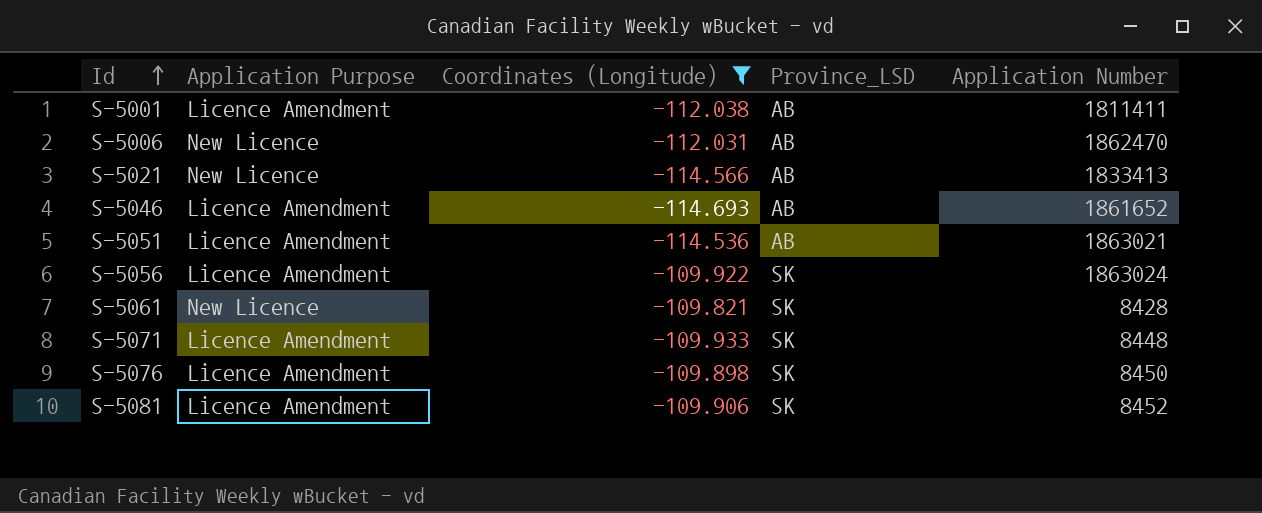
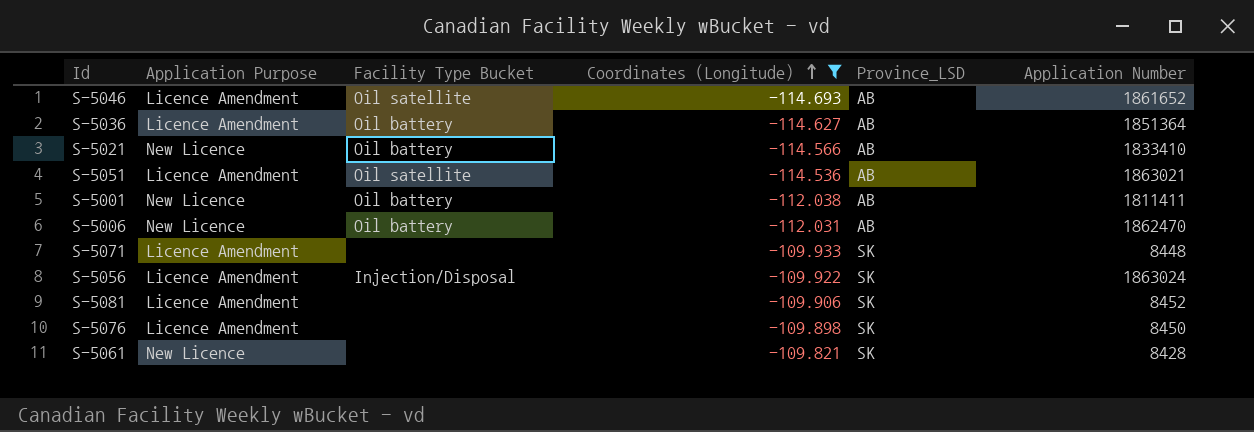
row order: Id ascending -> Coordinates (Longitude) ascending
column Facility Type Bucket | position: none -> 3
row S-5036: none -> Licence Amendment | Oil battery | -114.627 | AB | 1851364
S-5021 | Application Number: 1833413 -> 1833410
S-5001 | Application Purpose: Licence Amendment -> New Licence

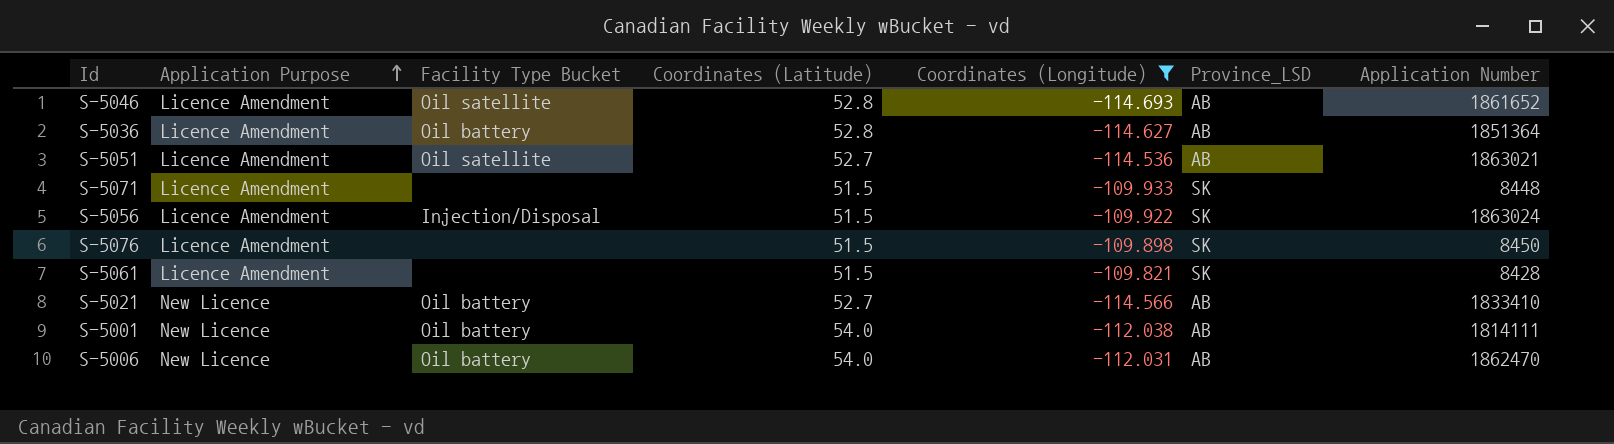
row order: Coordinates (Longitude) ascending -> Application Purpose ascending
column Coordinates (Latitude) | position: none -> 4
row S-5081: Licence Amendment | none | -109.906 | SK | 8452 -> none
S-5061 | Application Purpose: New Licence -> Licence Amendment
S-5001 | Application Number: 1811411 -> 1814111

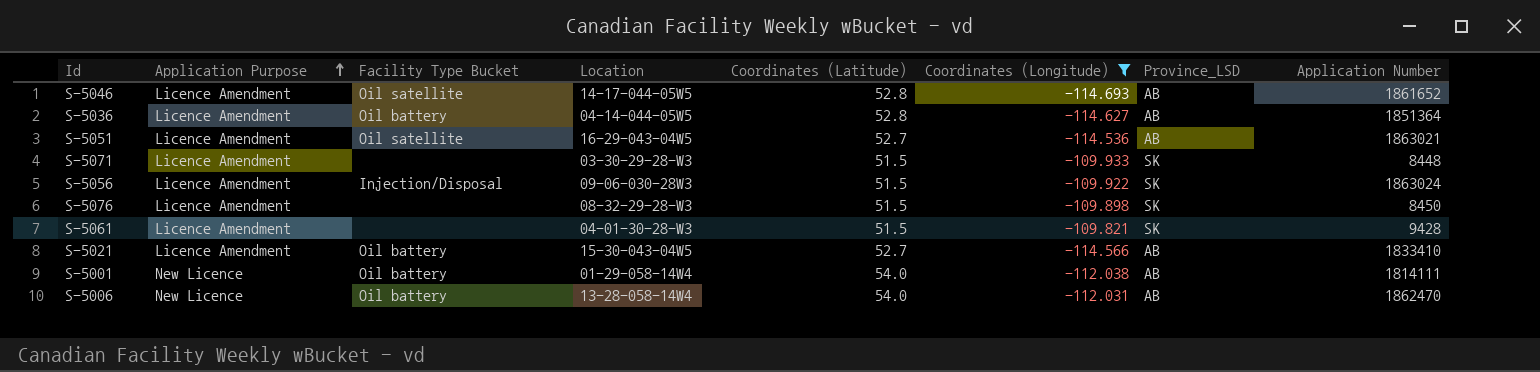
column Location | position: none -> 4
S-5061 | Application Number: 8428 -> 9428
S-5021 | Application Purpose: New Licence -> Licence Amendment

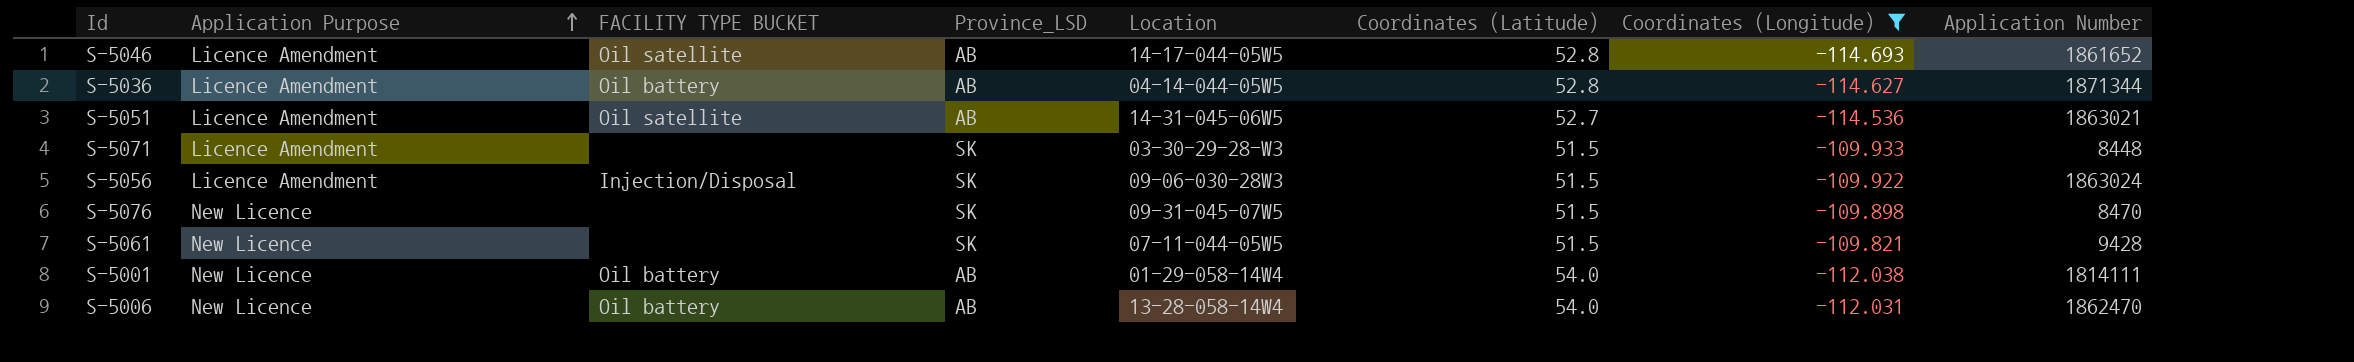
column name: Facility Type Bucket -> FACILITY TYPE BUCKET
column Province_LSD | position: 7 -> 4
row S-5021: Licence Amendment | Oil battery | 15-30-043-04W5 | 52.7 | -114.566 | AB | 1833410 -> none
S-5036 | Application Number: 1851364 -> 1871344
S-5051 | Location: 16-29-043-04W5 -> 14-31-045-06W5
S-5076 | Application Purpose: Licence Amendment -> New Licence
S-5076 | Location: 08-32-29-28-W3 -> 09-31-045-07W5
S-5076 | Application Number: 8450 -> 8470
S-5061 | Application Purpose: Licence Amendment -> New Licence
S-5061 | Location: 04-01-30-28-W3 -> 07-11-044-05W5

